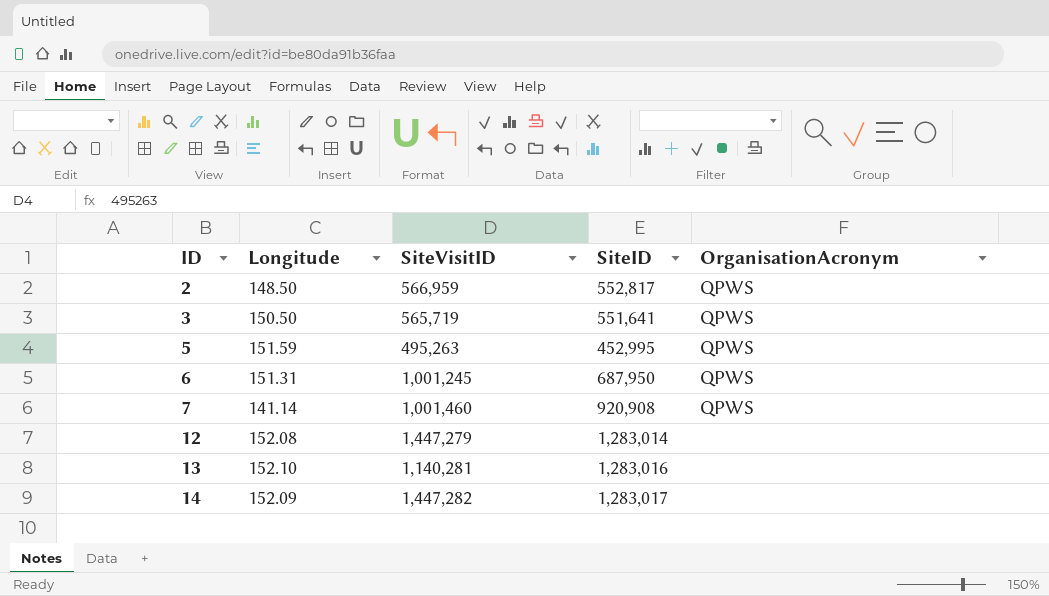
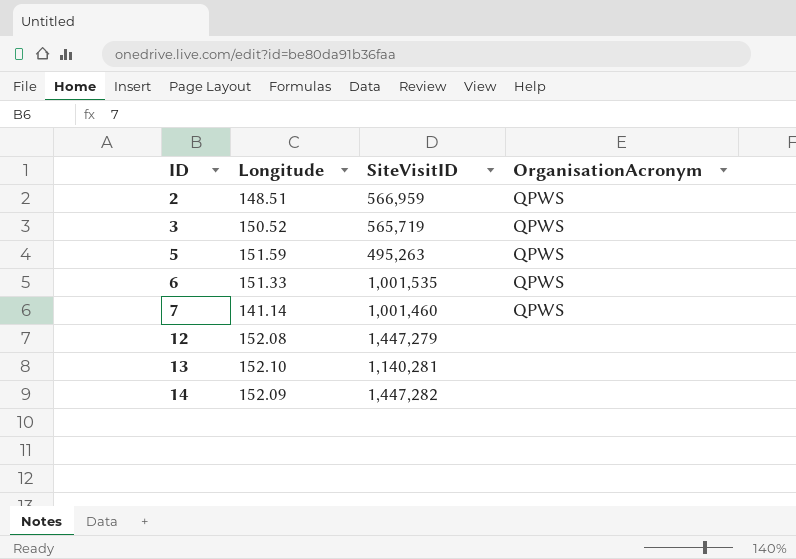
column SiteID | position: 4 -> none
2 | Longitude: 148.50 -> 148.51
3 | Longitude: 150.50 -> 150.52
6 | Longitude: 151.31 -> 151.33
6 | SiteVisitID: 1,001,245 -> 1,001,535

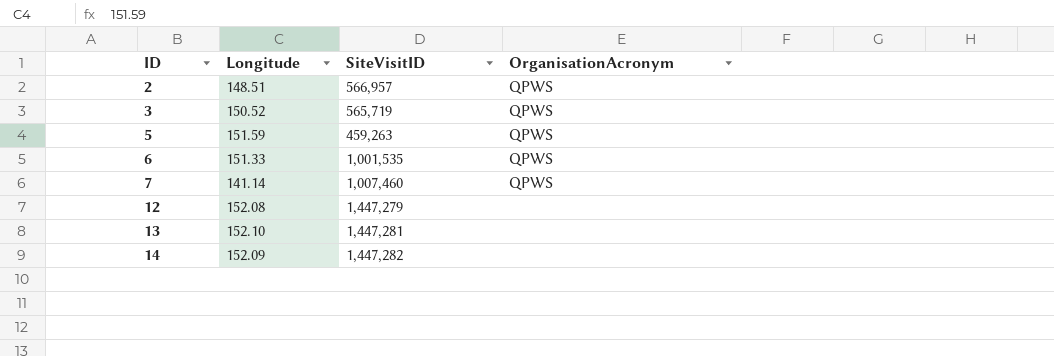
2 | SiteVisitID: 566,959 -> 566,957
5 | SiteVisitID: 495,263 -> 459,263
7 | SiteVisitID: 1,001,460 -> 1,007,460
13 | SiteVisitID: 1,140,281 -> 1,447,281

